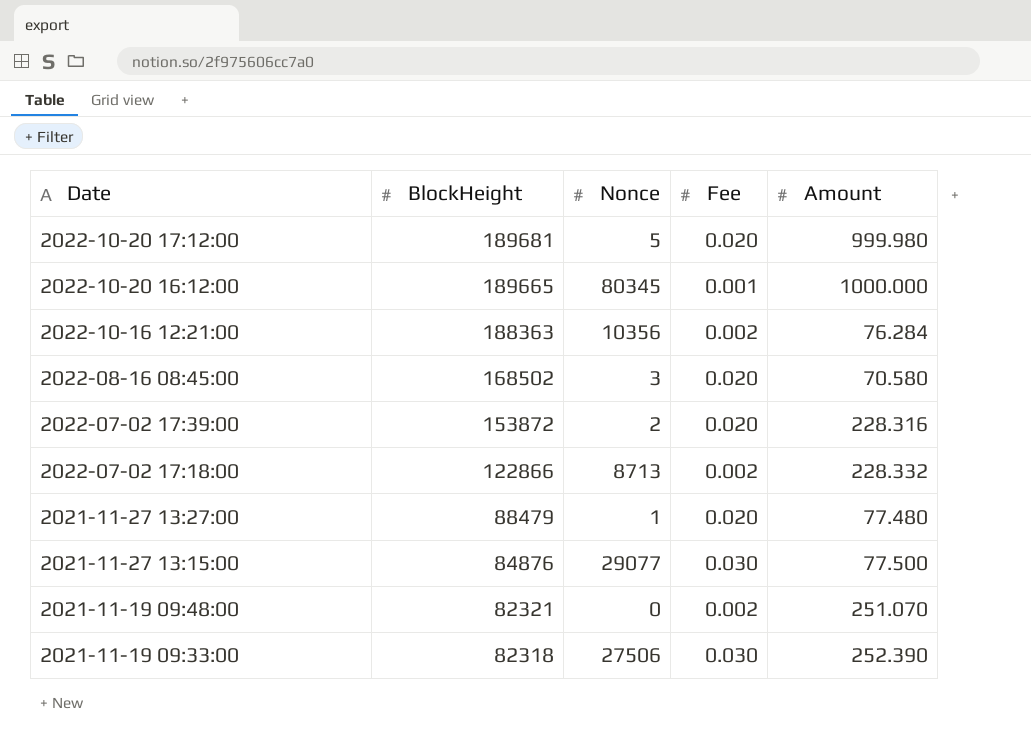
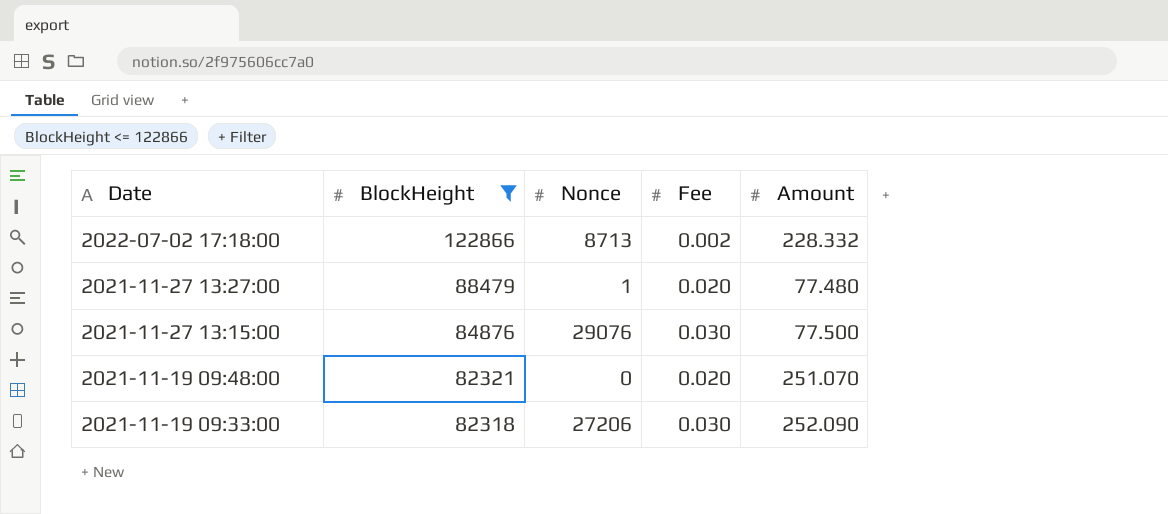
filter: none -> BlockHeight <= 122866
2021-11-27 13:15:00 | Nonce: 29077 -> 29076
2021-11-19 09:48:00 | Fee: 0.002 -> 0.020
2021-11-19 09:33:00 | Nonce: 27506 -> 27206
2021-11-19 09:33:00 | Amount: 252.390 -> 252.090

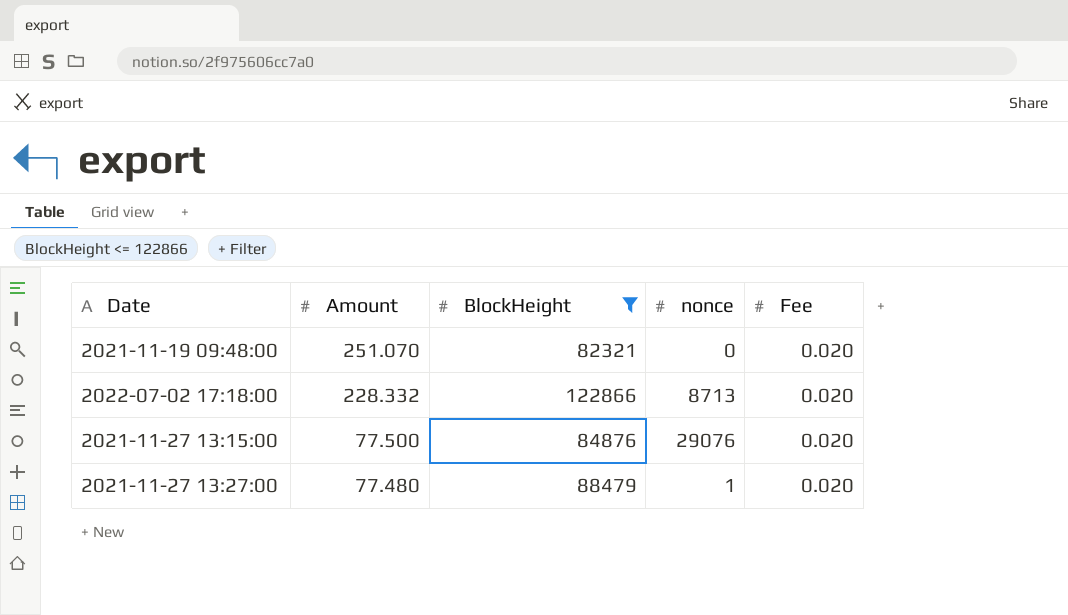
row order: Date descending -> Amount descending
column Amount | position: 5 -> 2
column name: Nonce -> nonce
row 2021-11-19 09:33:00: 82318 | 27206 | 0.030 | 252.090 -> none
2022-07-02 17:18:00 | Fee: 0.002 -> 0.020
2021-11-27 13:15:00 | Fee: 0.030 -> 0.020

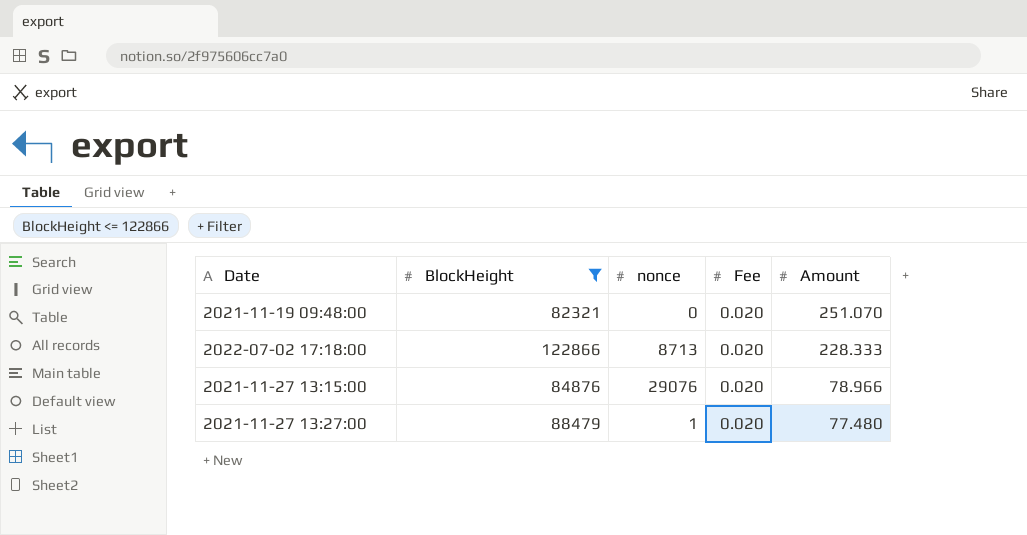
column Amount | position: 2 -> 5
2022-07-02 17:18:00 | Amount: 228.332 -> 228.333
2021-11-27 13:15:00 | Amount: 77.500 -> 78.966

